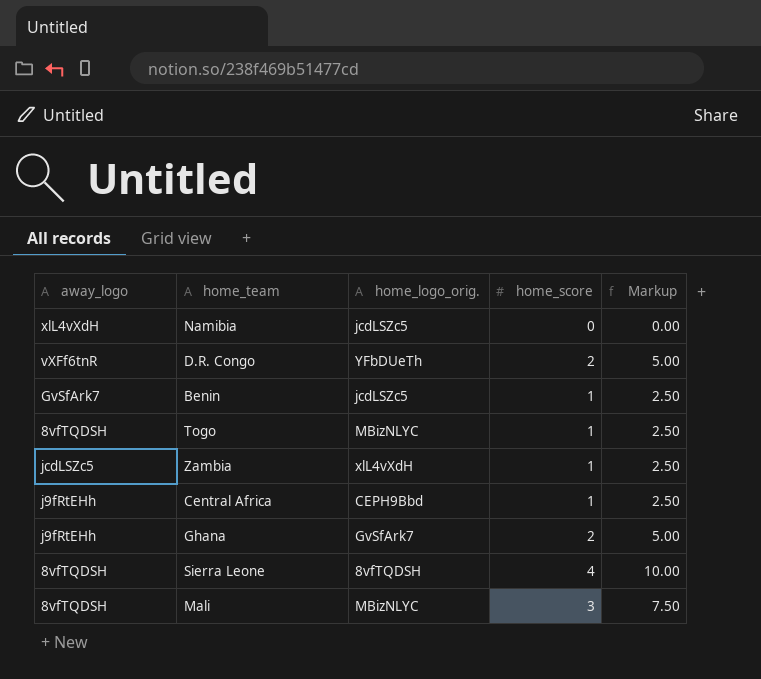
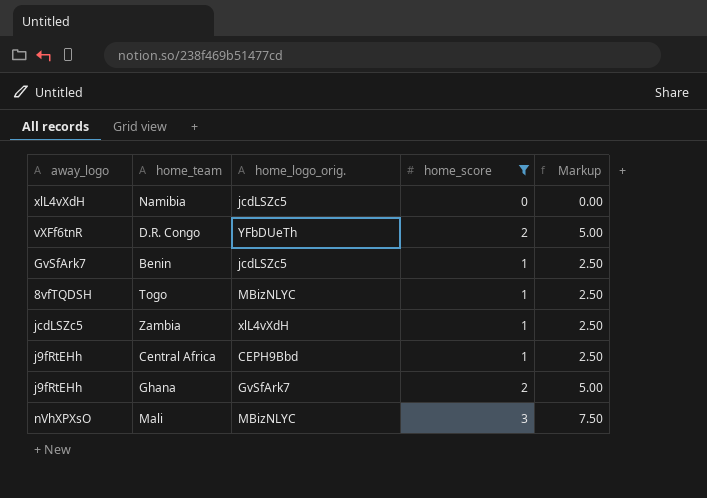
filter: none -> home_score != 4
Mali | away_logo: 8vfTQDSH -> nVhXPXsO

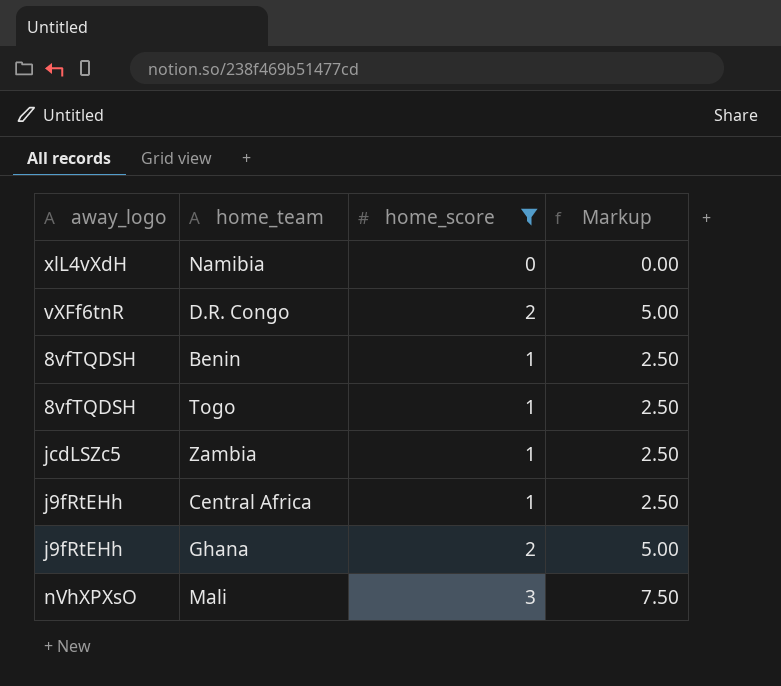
column home_logo_orig. | position: 3 -> none
Benin | away_logo: GvSfArk7 -> 8vfTQDSH

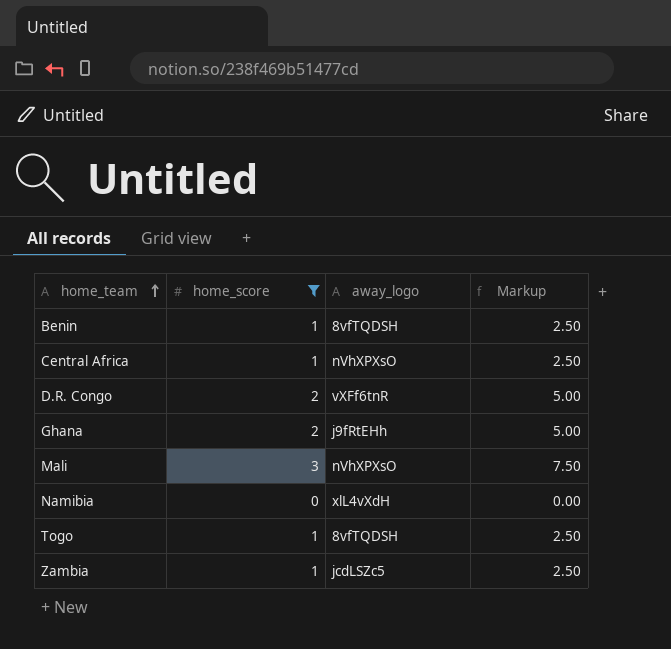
row order: none -> home_team ascending
column away_logo | position: 1 -> 3
Central Africa | away_logo: j9fRtEHh -> nVhXPXsO

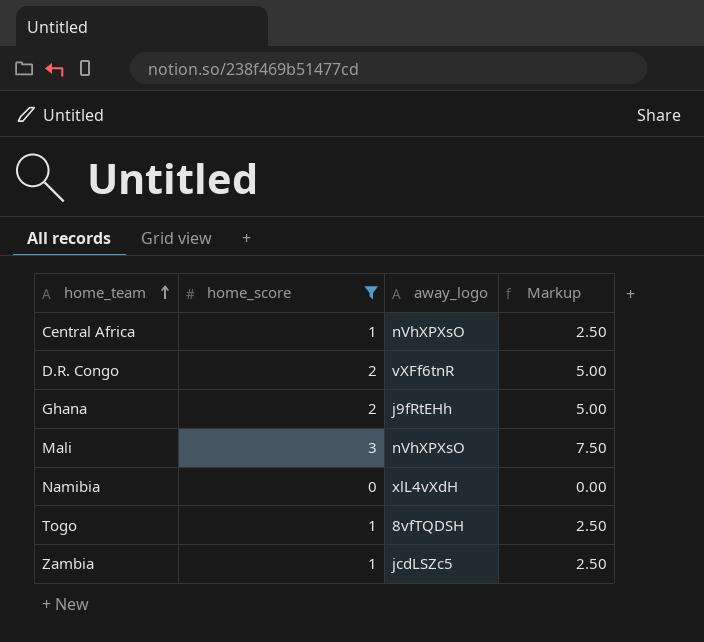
row Benin: 1 | 8vfTQDSH | 2.50 -> none

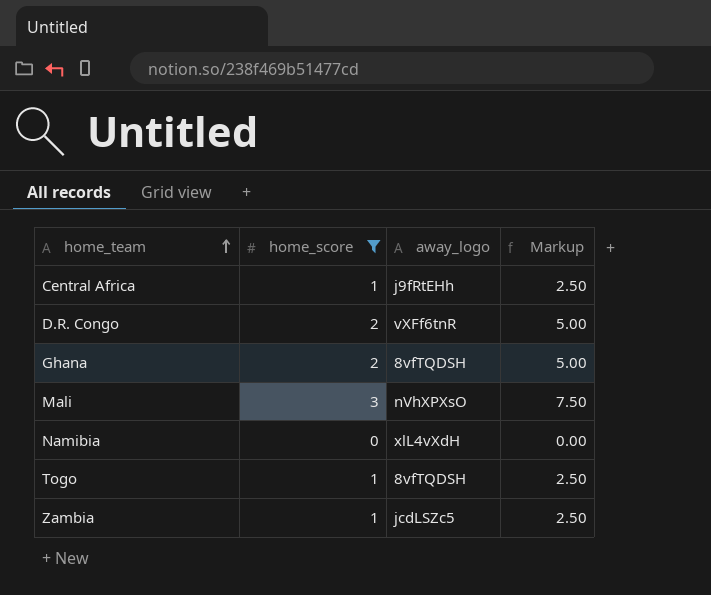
Central Africa | away_logo: nVhXPXsO -> j9fRtEHh
Ghana | away_logo: j9fRtEHh -> 8vfTQDSH

